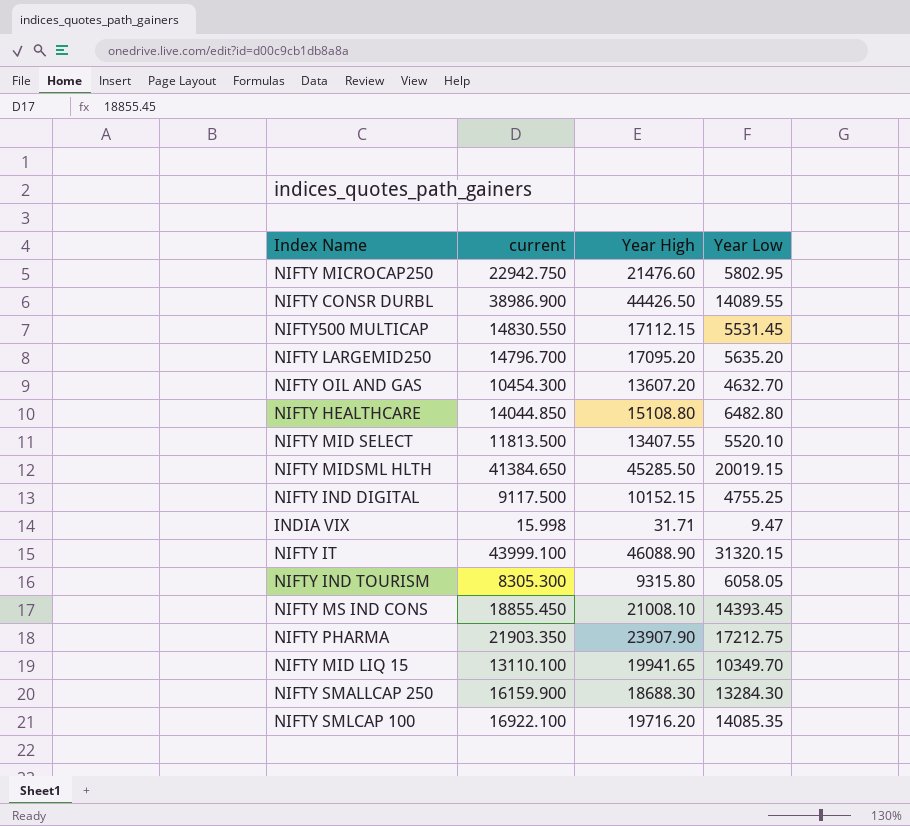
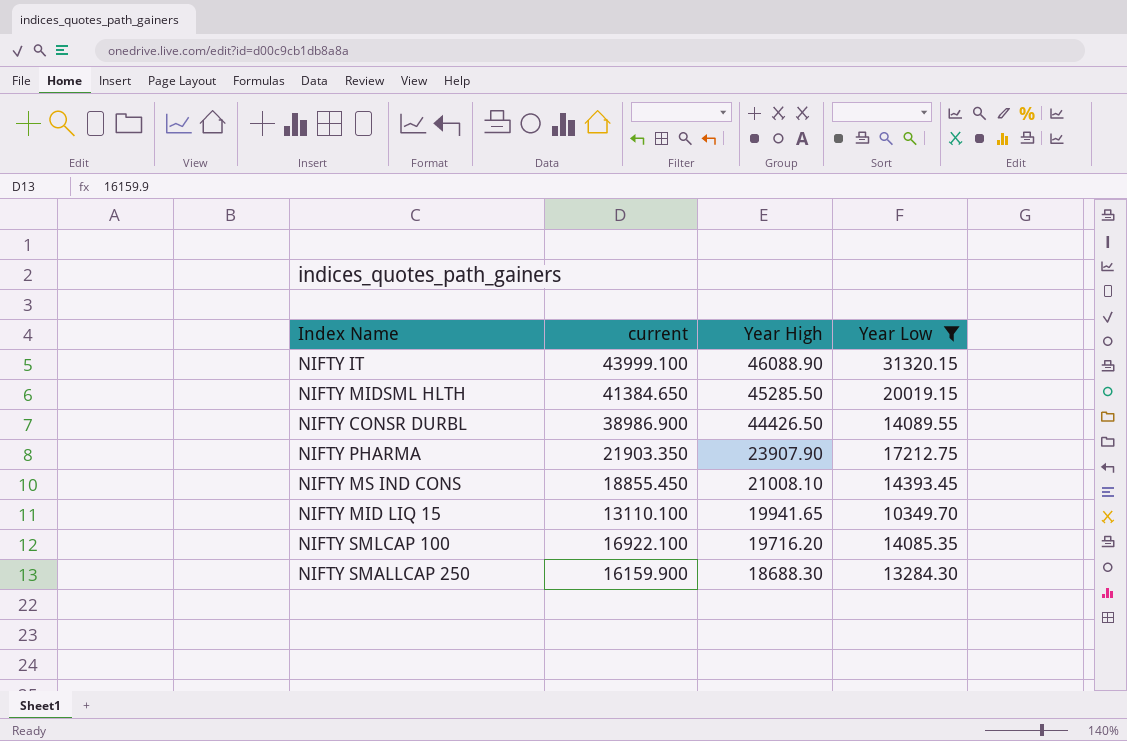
filter: none -> Year Low >= 10349.70
row order: none -> Year High descending

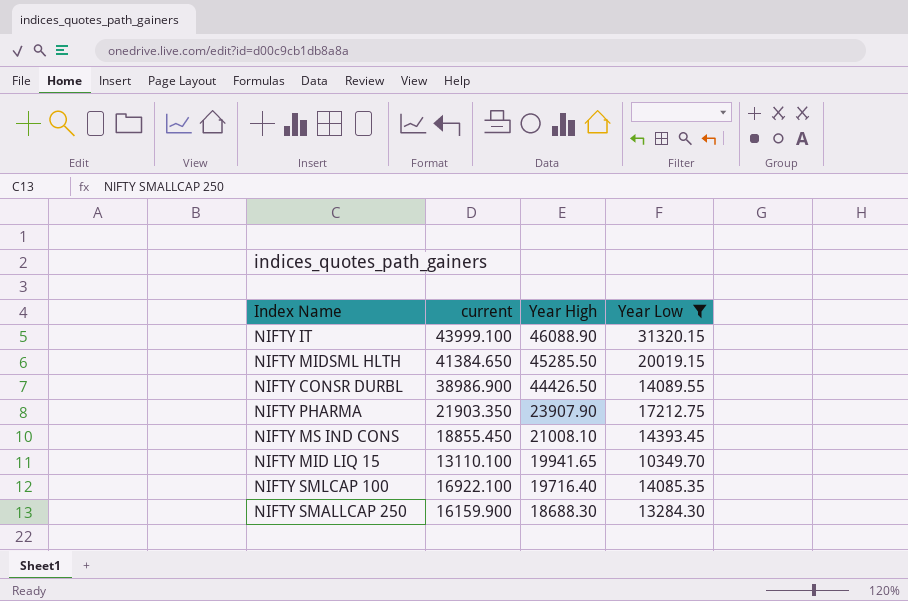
NIFTY SMLCAP 100 | Year High: 19716.20 -> 19716.40

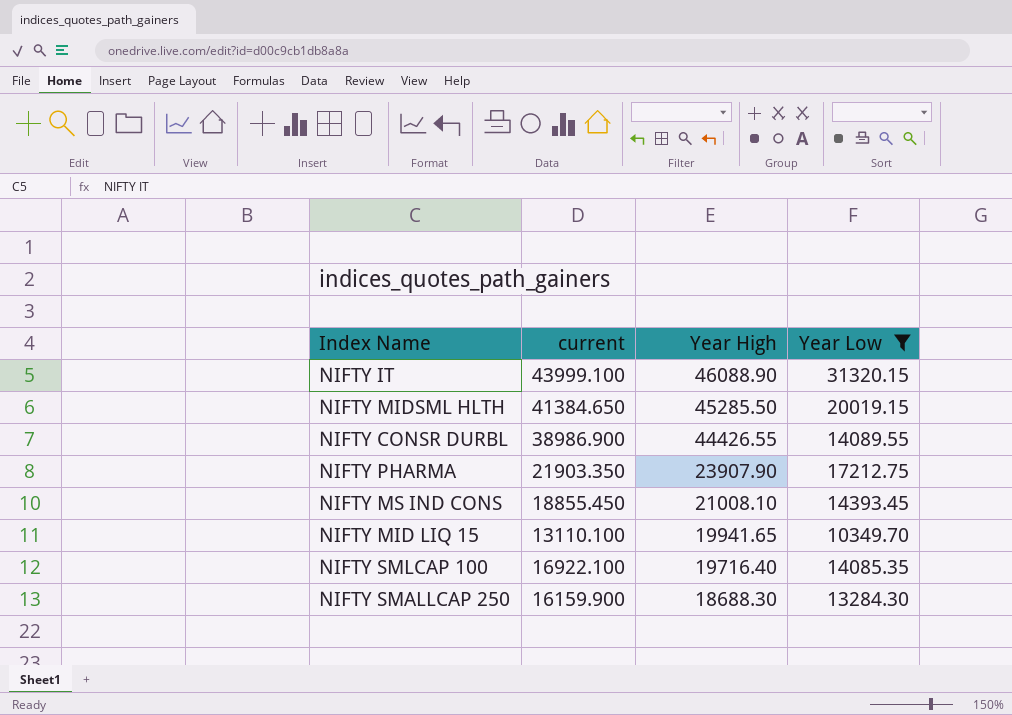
NIFTY CONSR DURBL | Year High: 44426.50 -> 44426.55

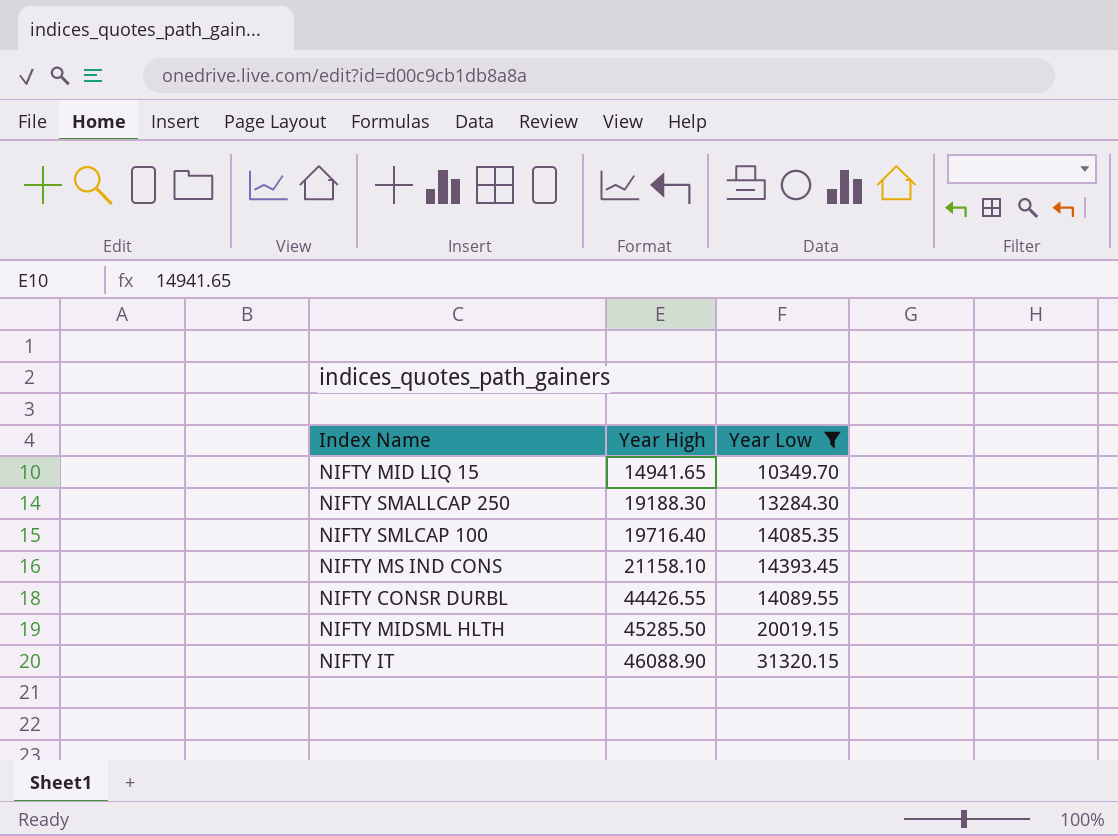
row order: Year High descending -> Year High ascending
column current | position: 2 -> none
row NIFTY PHARMA: 21903.350 | 23907.90 | 17212.75 -> none
NIFTY MID LIQ 15 | Year High: 19941.65 -> 14941.65
NIFTY SMALLCAP 250 | Year High: 18688.30 -> 19188.30
NIFTY MS IND CONS | Year High: 21008.10 -> 21158.10

